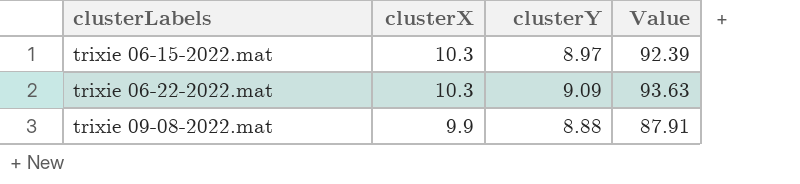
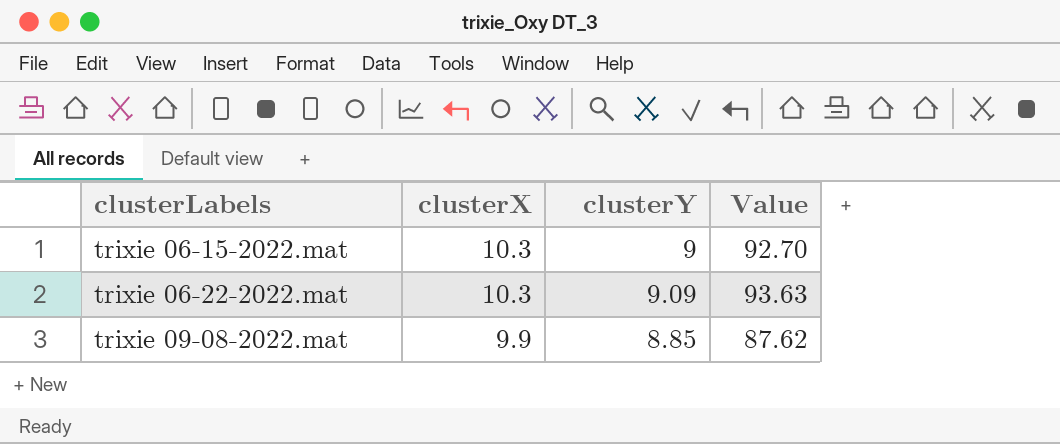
trixie 06-15-2022.mat | clusterY: 8.97 -> 9
trixie 06-15-2022.mat | Value: 92.39 -> 92.70
trixie 09-08-2022.mat | clusterY: 8.88 -> 8.85
trixie 09-08-2022.mat | Value: 87.91 -> 87.62

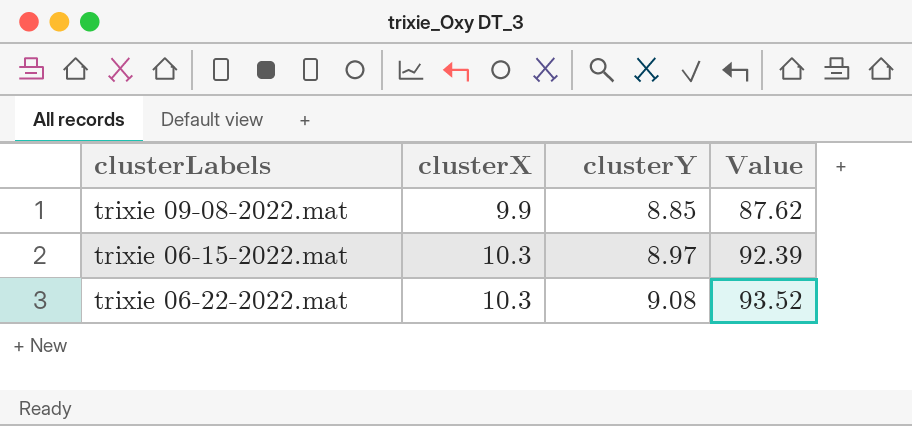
row order: clusterLabels ascending -> clusterX ascending
trixie 06-15-2022.mat | clusterY: 9 -> 8.97
trixie 06-15-2022.mat | Value: 92.70 -> 92.39
trixie 06-22-2022.mat | clusterY: 9.09 -> 9.08
trixie 06-22-2022.mat | Value: 93.63 -> 93.52

